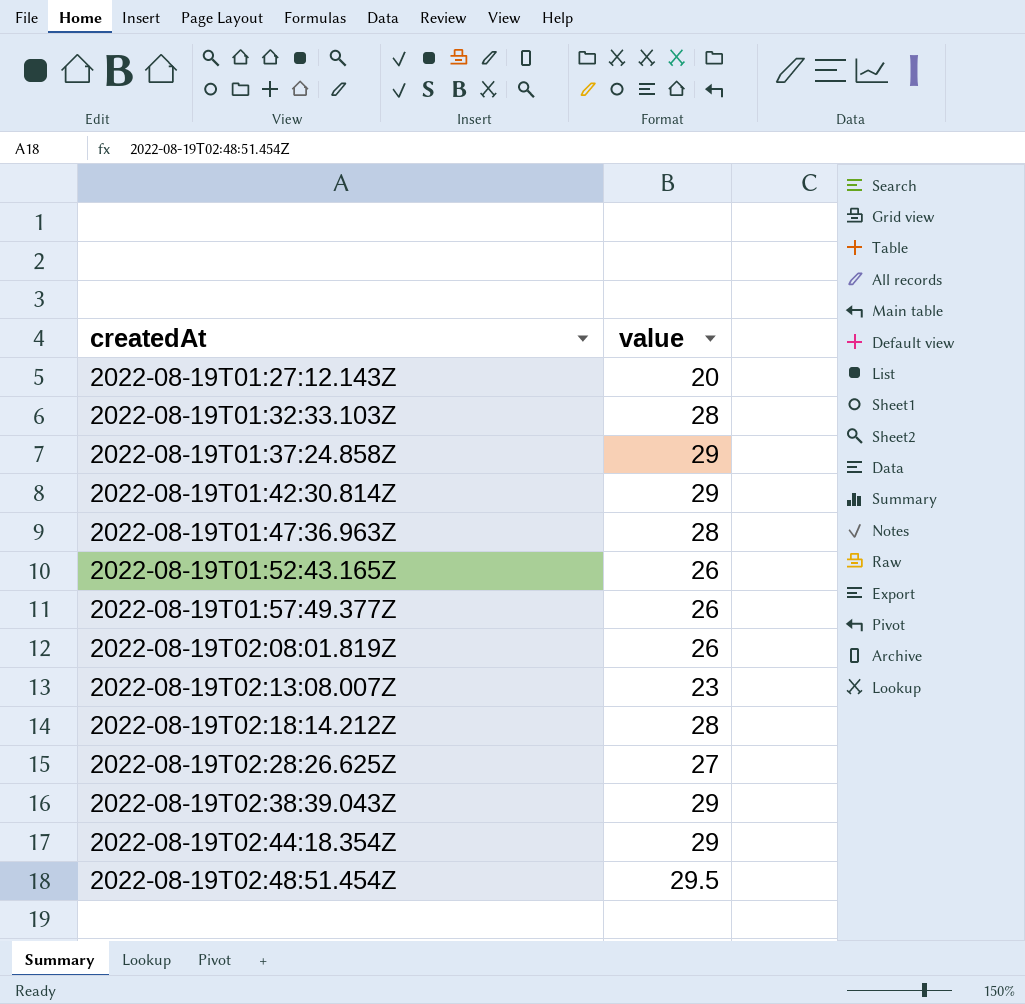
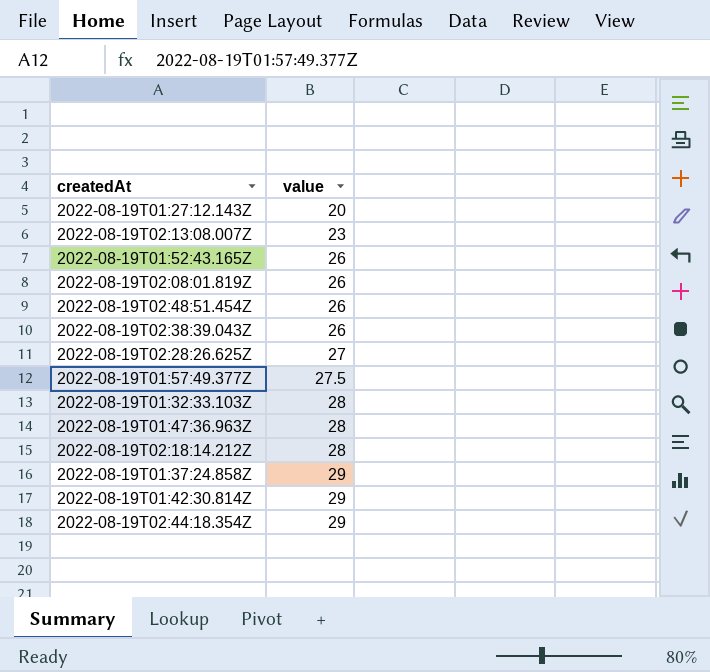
row order: createdAt ascending -> value ascending
2022-08-19T02:48:51.454Z | value: 29.5 -> 26
2022-08-19T02:38:39.043Z | value: 29 -> 26
2022-08-19T01:57:49.377Z | value: 26 -> 27.5

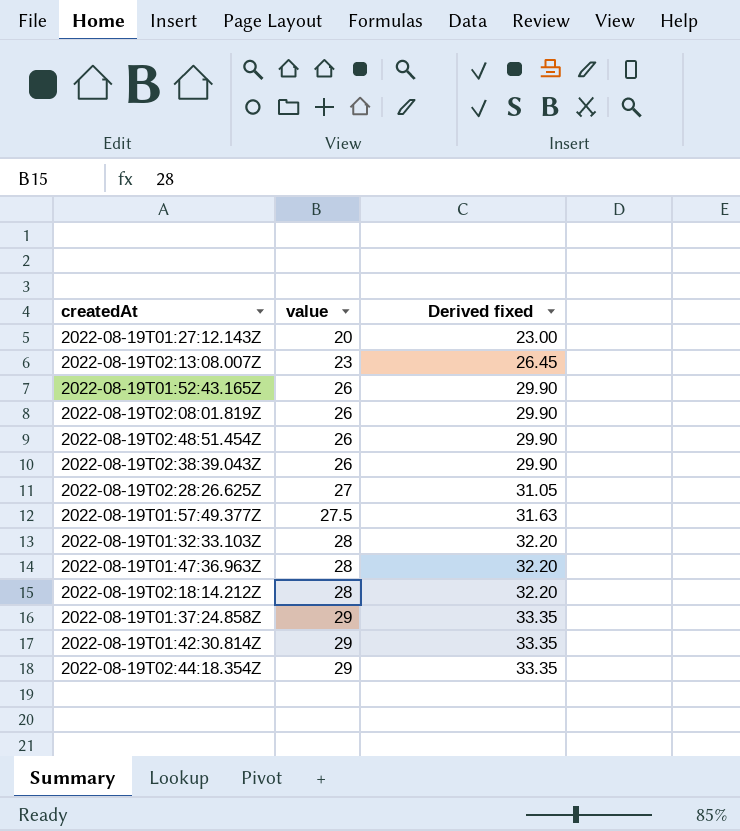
column Derived fixed | formula: none -> [value] * 1.15

